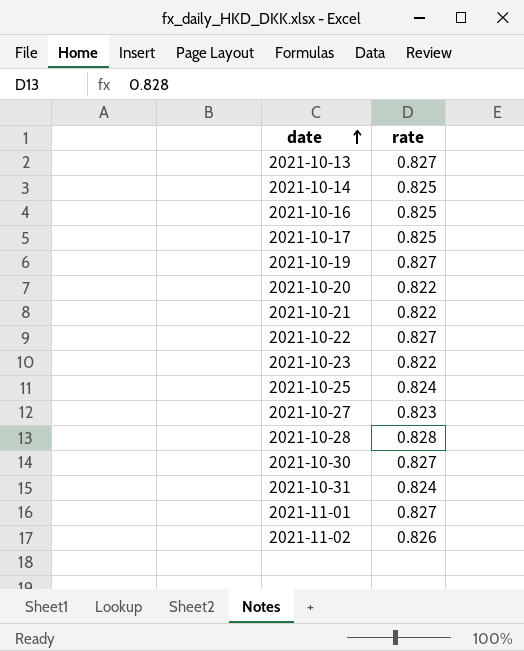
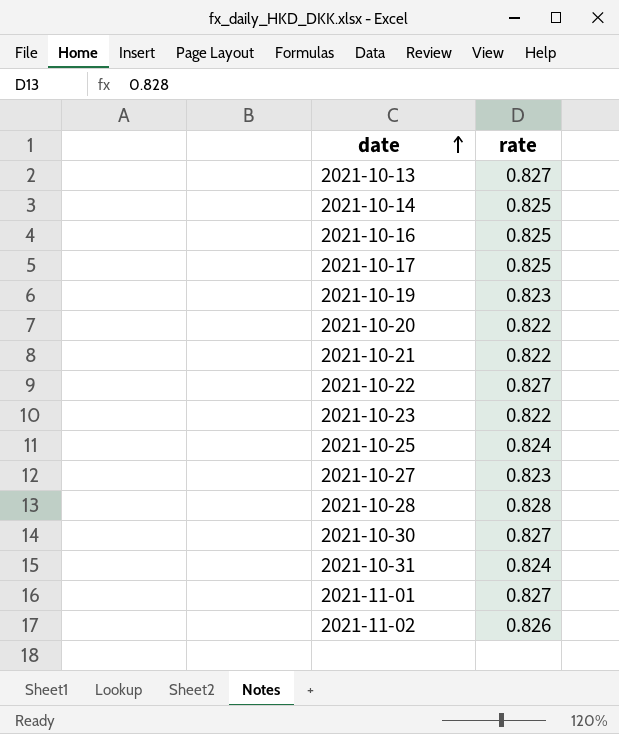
2021-10-19 | rate: 0.827 -> 0.823

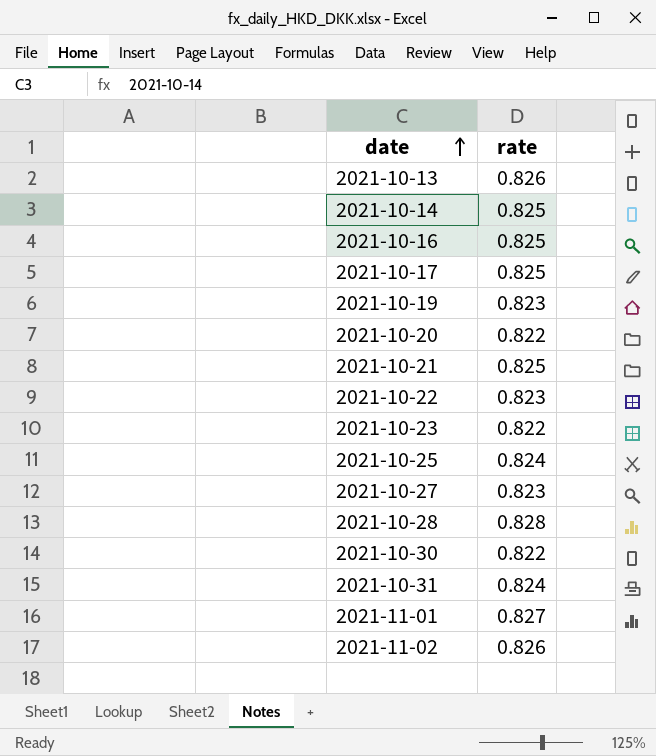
2021-10-13 | rate: 0.827 -> 0.826
2021-10-21 | rate: 0.822 -> 0.825
2021-10-22 | rate: 0.827 -> 0.823
2021-10-30 | rate: 0.827 -> 0.822

